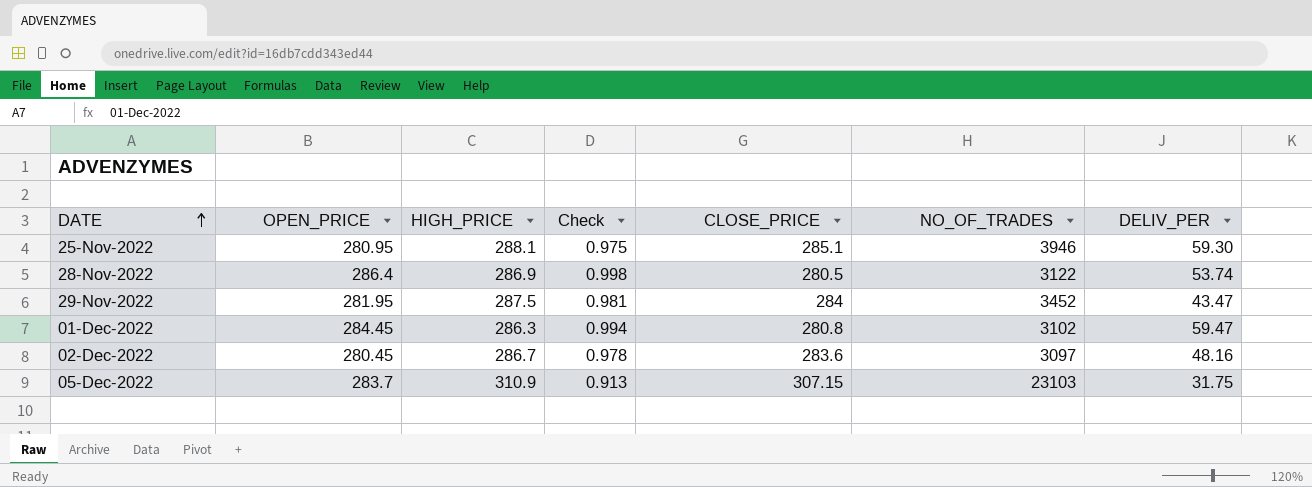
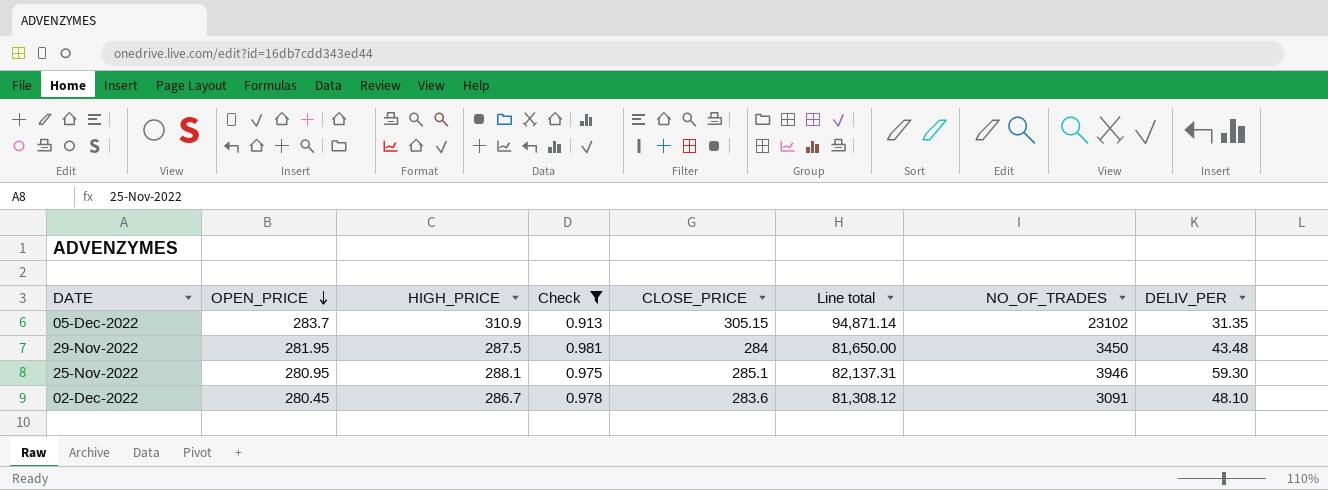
filter: none -> Check <= 0.981
row order: DATE ascending -> OPEN_PRICE descending
column Line total | formula: none -> [HIGH_PRICE] * [CLOSE_PRICE]
05-Dec-2022 | CLOSE_PRICE: 307.15 -> 305.15
05-Dec-2022 | NO_OF_TRADES: 23103 -> 23102
05-Dec-2022 | DELIV_PER: 31.75 -> 31.35
29-Nov-2022 | NO_OF_TRADES: 3452 -> 3450
29-Nov-2022 | DELIV_PER: 43.47 -> 43.48
02-Dec-2022 | NO_OF_TRADES: 3097 -> 3091
02-Dec-2022 | DELIV_PER: 48.16 -> 48.10

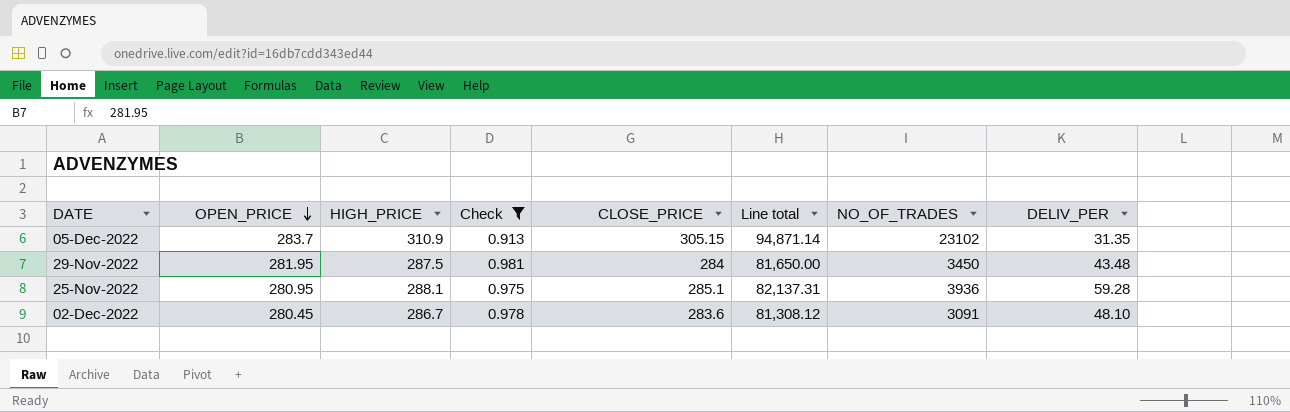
25-Nov-2022 | NO_OF_TRADES: 3946 -> 3936
25-Nov-2022 | DELIV_PER: 59.30 -> 59.28

